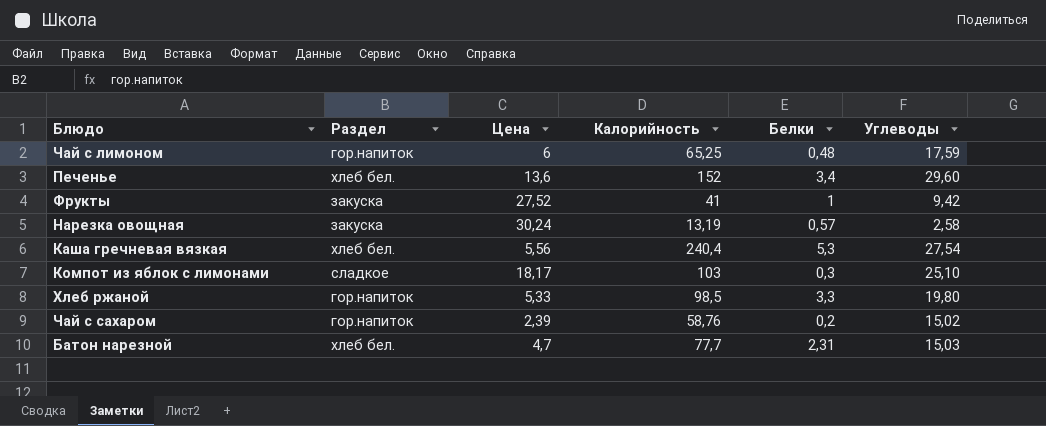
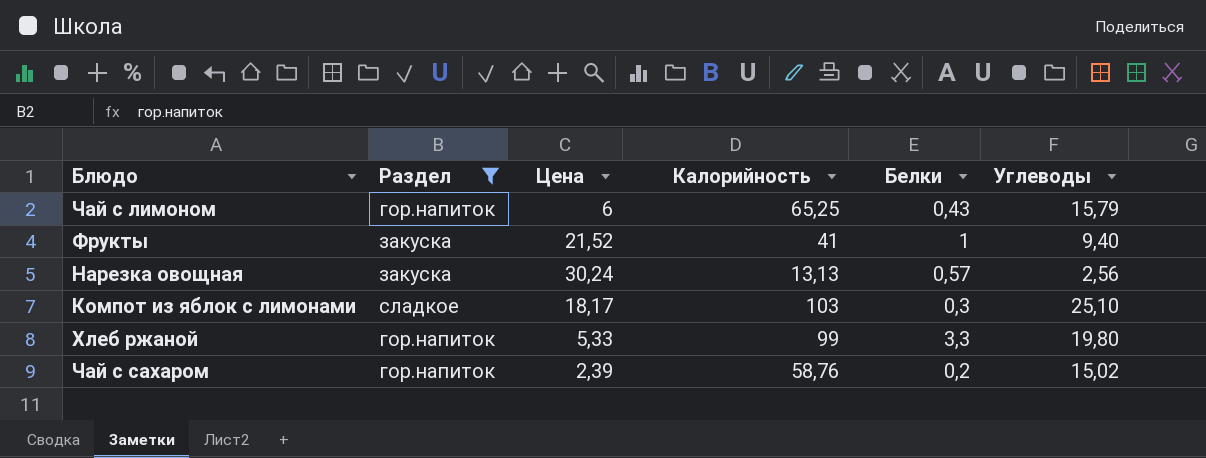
filter: none -> Раздел != хлеб бел.
Чай с лимоном | Белки: 0,48 -> 0,43
Чай с лимоном | Углеводы: 17,59 -> 15,79
Фрукты | Цена: 27,52 -> 21,52
Фрукты | Углеводы: 9,42 -> 9,40
Нарезка овощная | Калорийность: 13,19 -> 13,13
Нарезка овощная | Углеводы: 2,58 -> 2,56
Хлеб ржаной | Калорийность: 98,5 -> 99

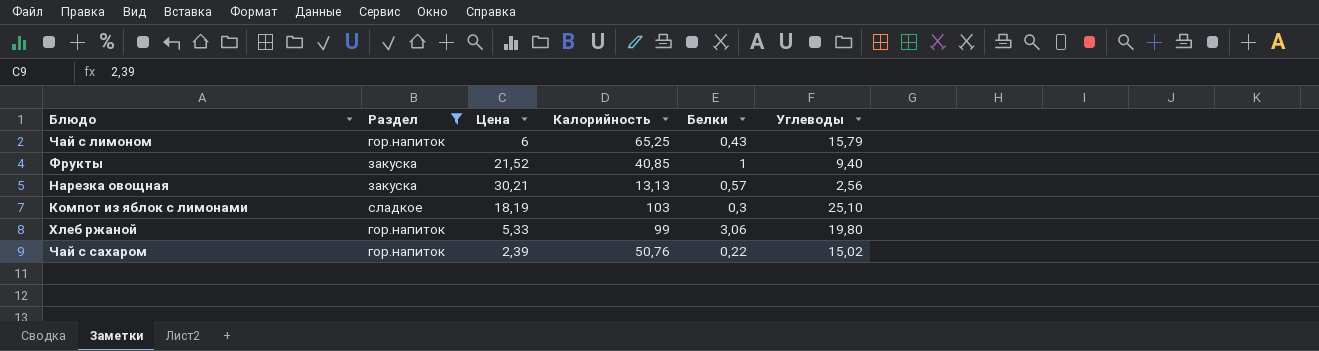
Фрукты | Калорийность: 41 -> 40,85
Нарезка овощная | Цена: 30,24 -> 30,21
Компот из яблок с лимонами | Цена: 18,17 -> 18,19
Хлеб ржаной | Белки: 3,3 -> 3,06
Чай с сахаром | Калорийность: 58,76 -> 50,76
Чай с сахаром | Белки: 0,2 -> 0,22

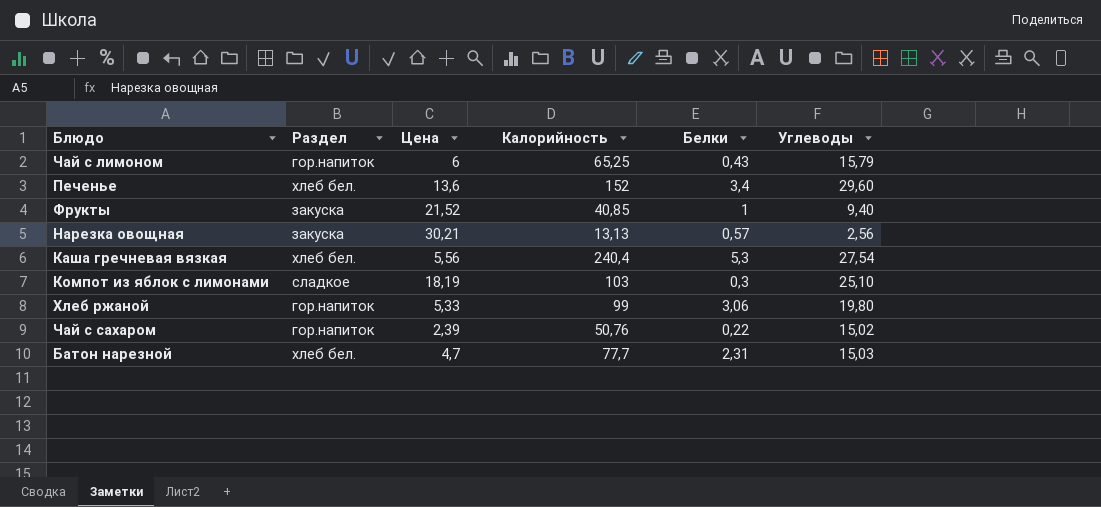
filter: Раздел != хлеб бел. -> none

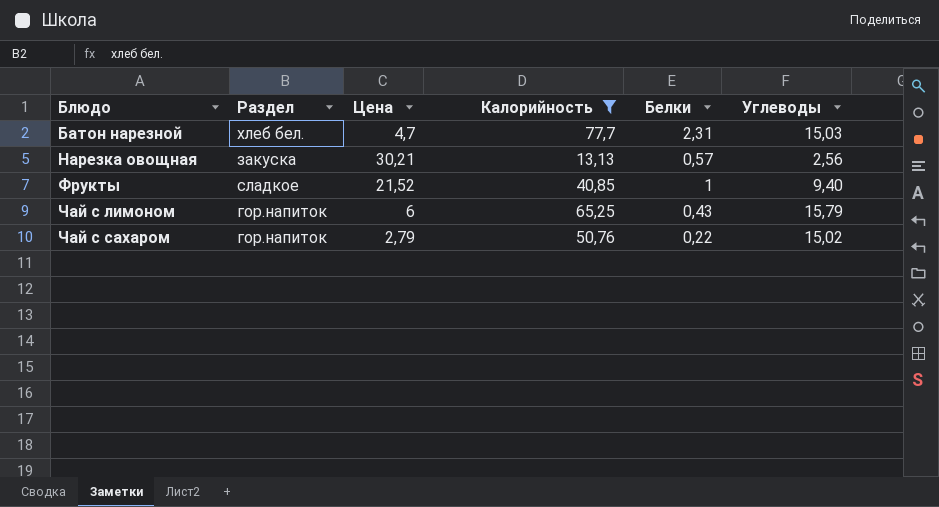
filter: none -> Калорийность <= 77,7
row order: none -> Блюдо ascending
Фрукты | Раздел: закуска -> сладкое
Чай с сахаром | Цена: 2,39 -> 2,79

